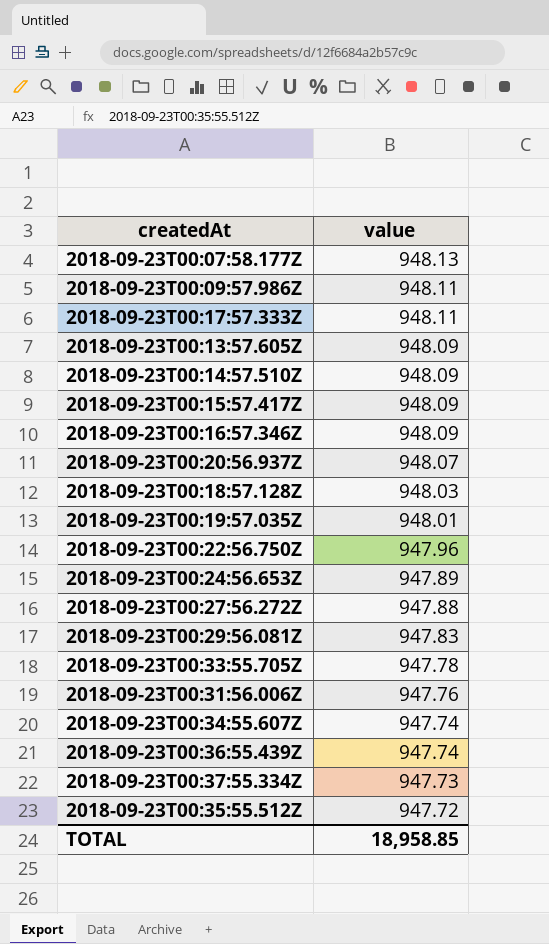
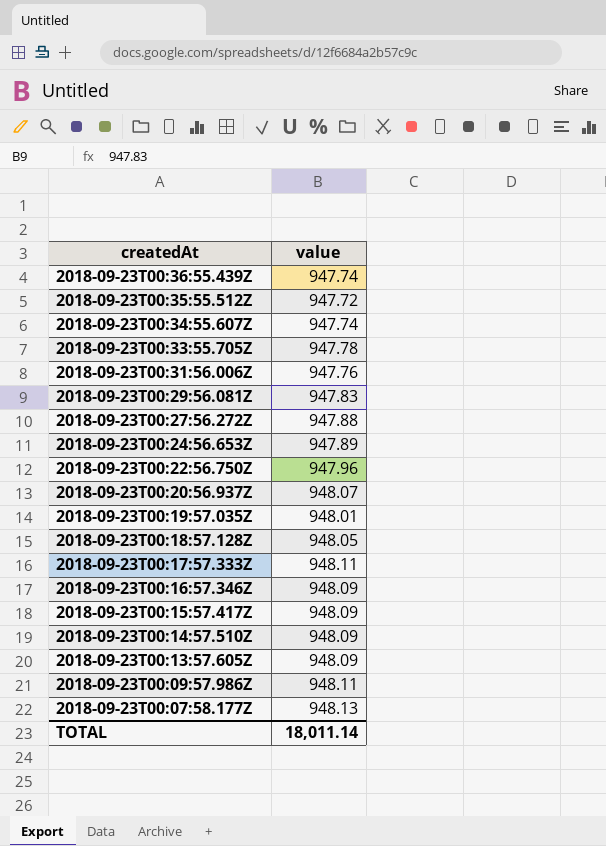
row order: value descending -> createdAt descending
row 2018-09-23T00:37:55.334Z: 947.73 -> none
2018-09-23T00:18:57.128Z | value: 948.03 -> 948.05
TOTAL | value: 18,958.85 -> 18,011.14

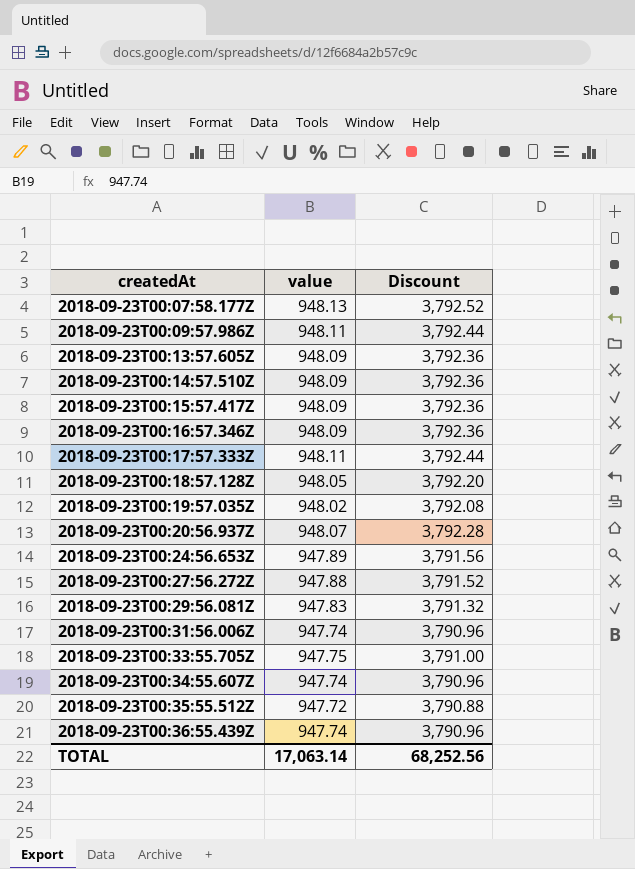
row order: createdAt descending -> createdAt ascending
column Discount | formula: none -> [value] * 4
row 2018-09-23T00:22:56.750Z: 947.96 -> none
2018-09-23T00:19:57.035Z | value: 948.01 -> 948.02
2018-09-23T00:31:56.006Z | value: 947.76 -> 947.74
2018-09-23T00:33:55.705Z | value: 947.78 -> 947.75
TOTAL | value: 18,011.14 -> 17,063.14

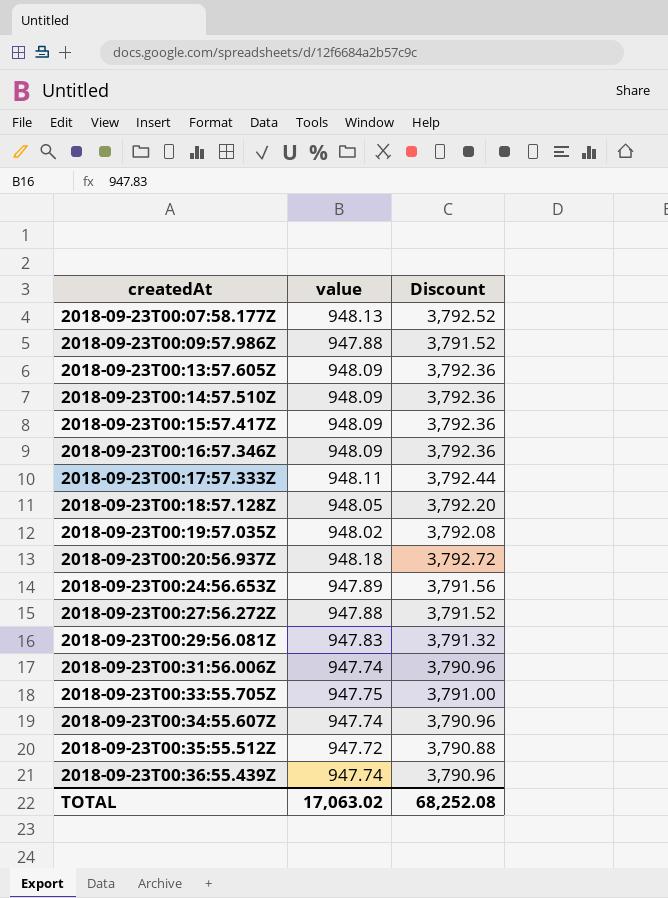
2018-09-23T00:09:57.986Z | value: 948.11 -> 947.88
2018-09-23T00:09:57.986Z | Discount: 3,792.44 -> 3,791.52
2018-09-23T00:20:56.937Z | value: 948.07 -> 948.18
2018-09-23T00:20:56.937Z | Discount: 3,792.28 -> 3,792.72
TOTAL | value: 17,063.14 -> 17,063.02
TOTAL | Discount: 68,252.56 -> 68,252.08

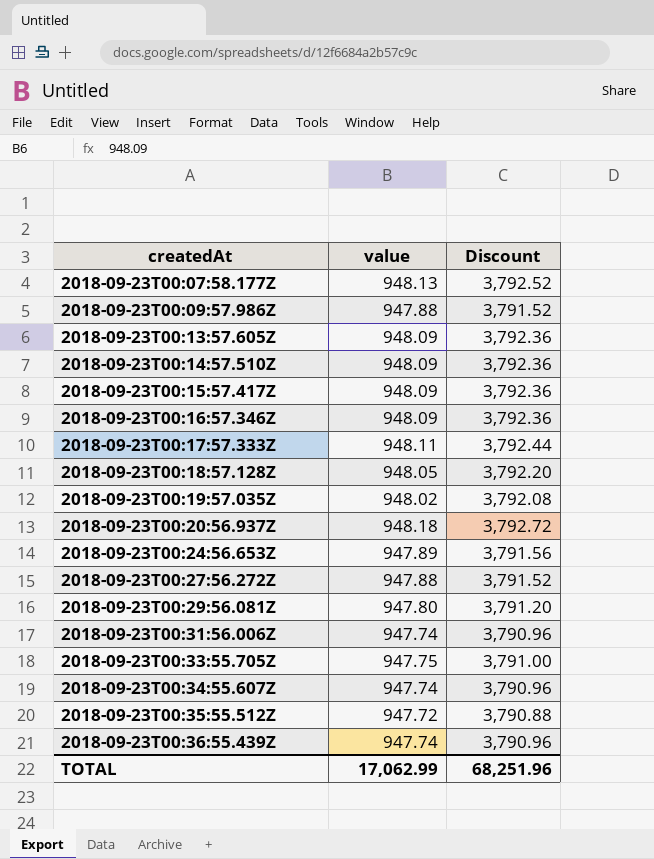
2018-09-23T00:29:56.081Z | value: 947.83 -> 947.80
2018-09-23T00:29:56.081Z | Discount: 3,791.32 -> 3,791.20
TOTAL | value: 17,063.02 -> 17,062.99
TOTAL | Discount: 68,252.08 -> 68,251.96

